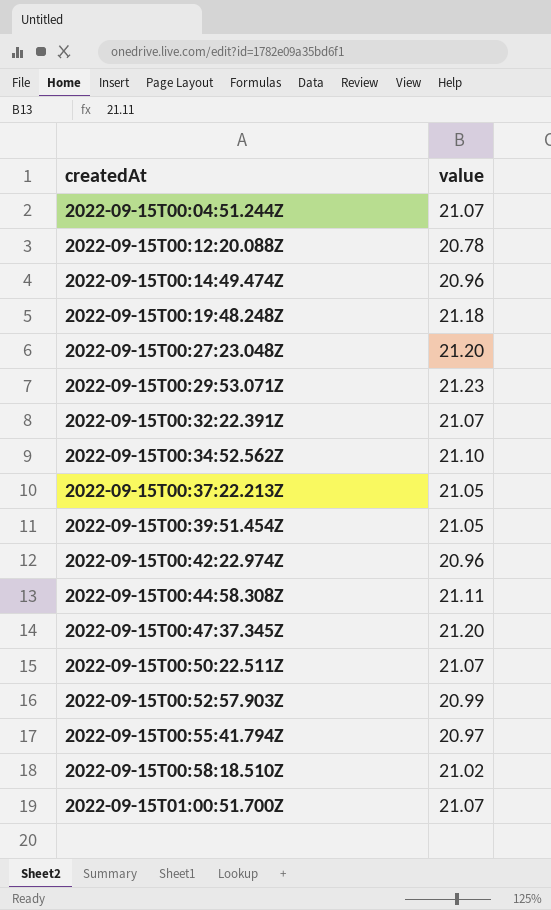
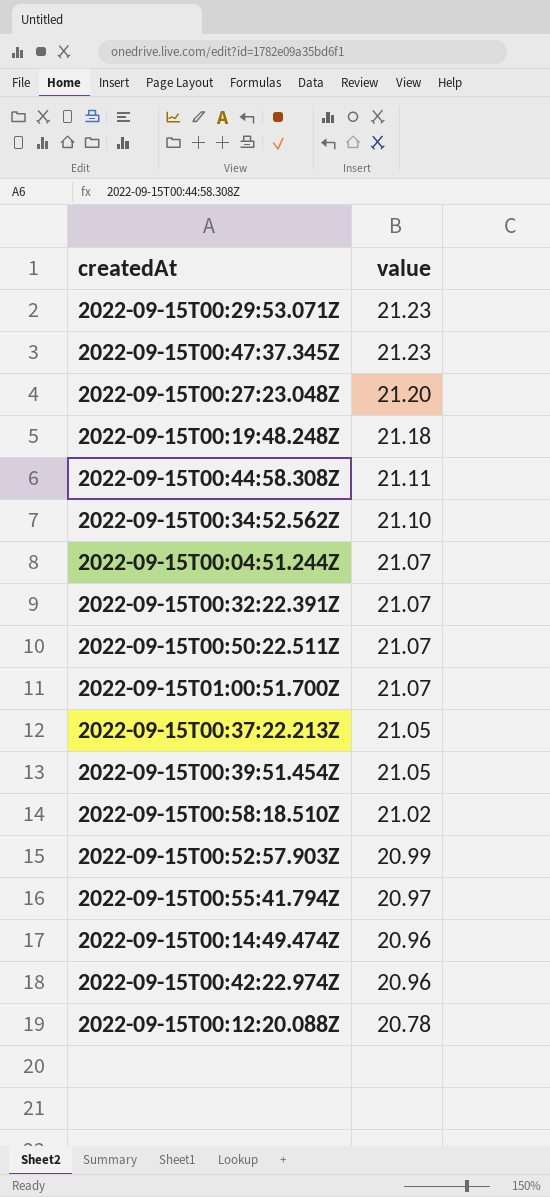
row order: createdAt ascending -> value descending
2022-09-15T00:47:37.345Z | value: 21.20 -> 21.23

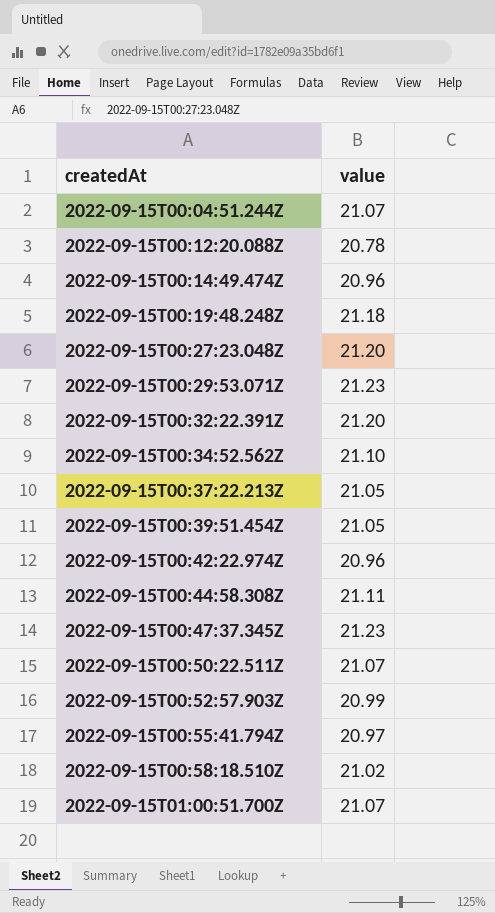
row order: value descending -> createdAt ascending
2022-09-15T00:32:22.391Z | value: 21.07 -> 21.20

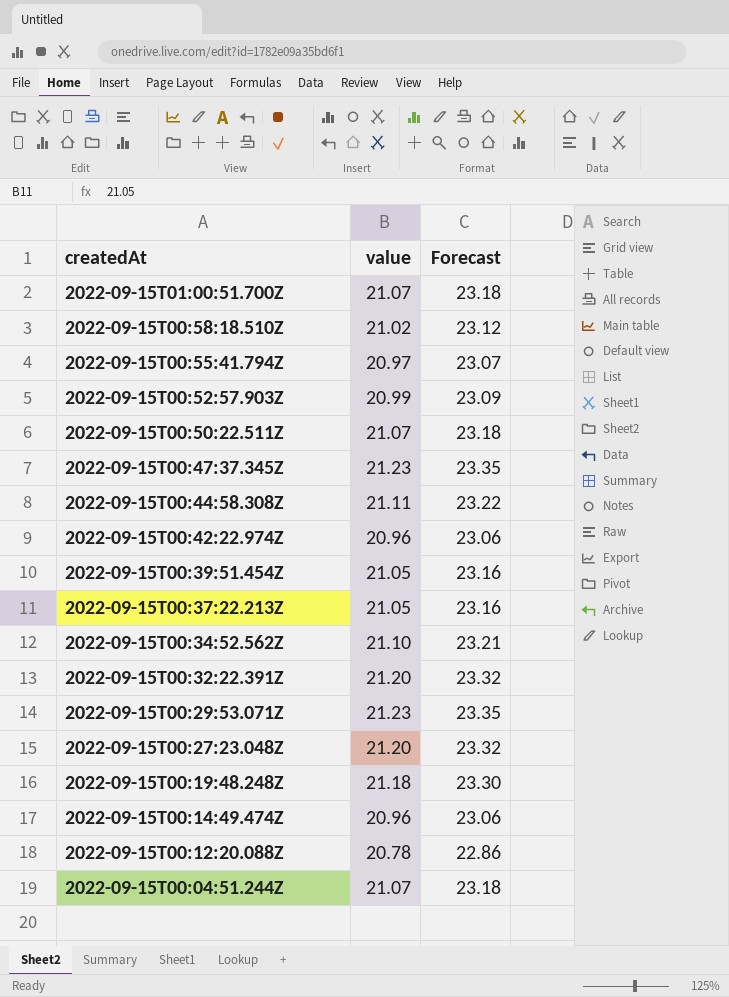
row order: createdAt ascending -> createdAt descending
column Forecast | formula: none -> [value] * 1.1

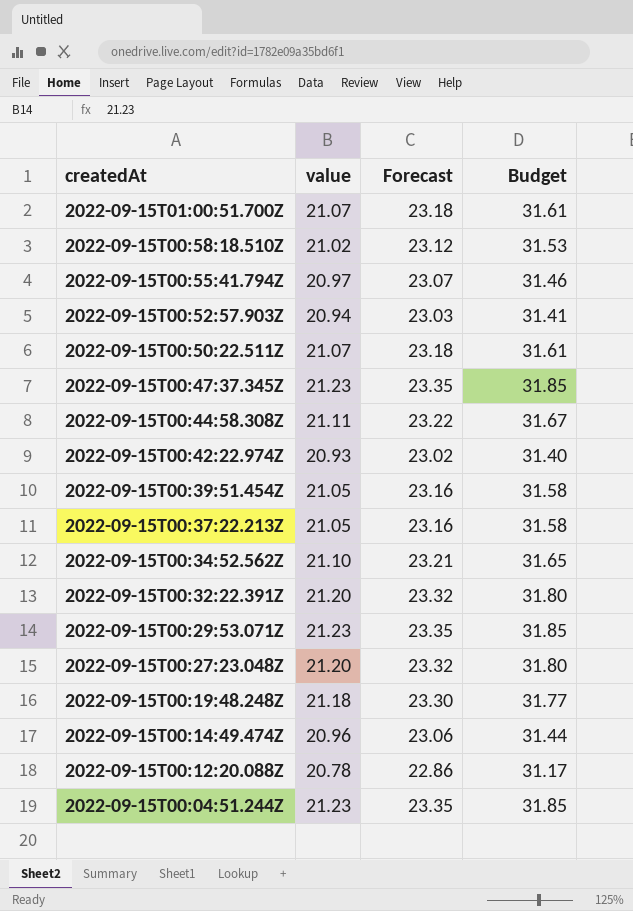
column Budget | formula: none -> [value] * 1.5
2022-09-15T00:52:57.903Z | value: 20.99 -> 20.94
2022-09-15T00:52:57.903Z | Forecast: 23.09 -> 23.03
2022-09-15T00:42:22.974Z | value: 20.96 -> 20.93
2022-09-15T00:42:22.974Z | Forecast: 23.06 -> 23.02
2022-09-15T00:04:51.244Z | value: 21.07 -> 21.23
2022-09-15T00:04:51.244Z | Forecast: 23.18 -> 23.35

